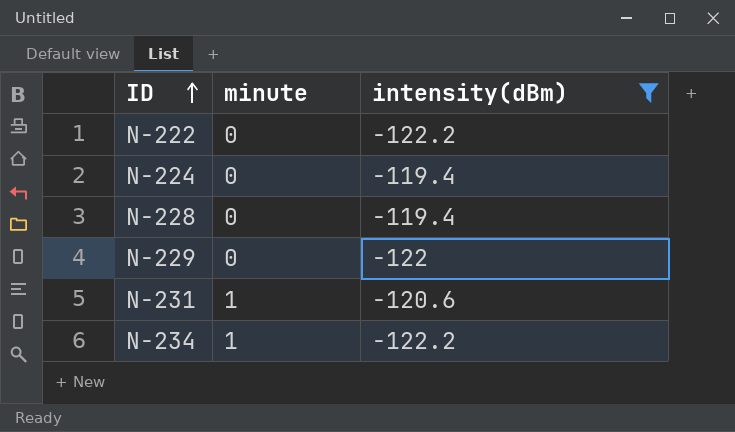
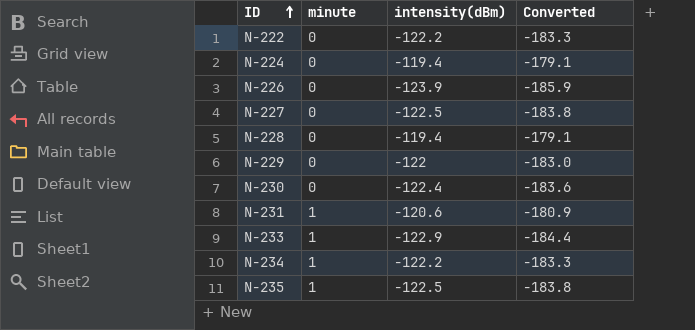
filter: intensity(dBm) >= -122.2 -> none
column Converted | formula: none -> [intensity(dBm)] * 1.5

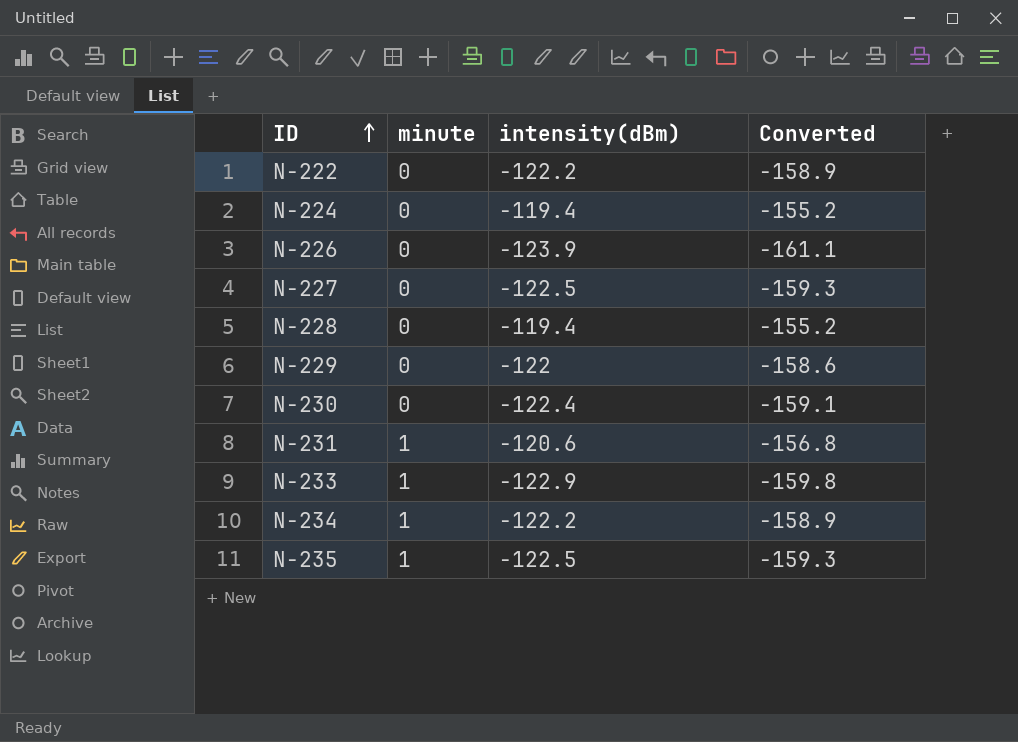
column Converted | formula: [intensity(dBm)] * 1.5 -> [intensity(dBm)] * 1.3

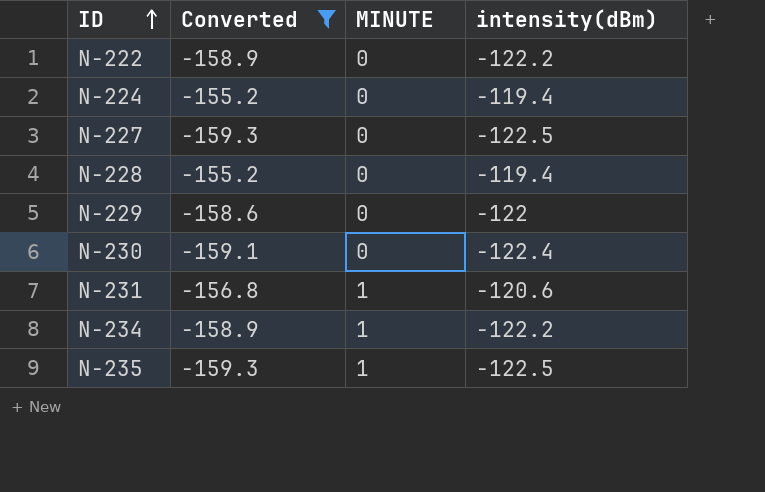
filter: none -> Converted >= -159.3
column Converted | position: 4 -> 2
column name: minute -> MINUTE

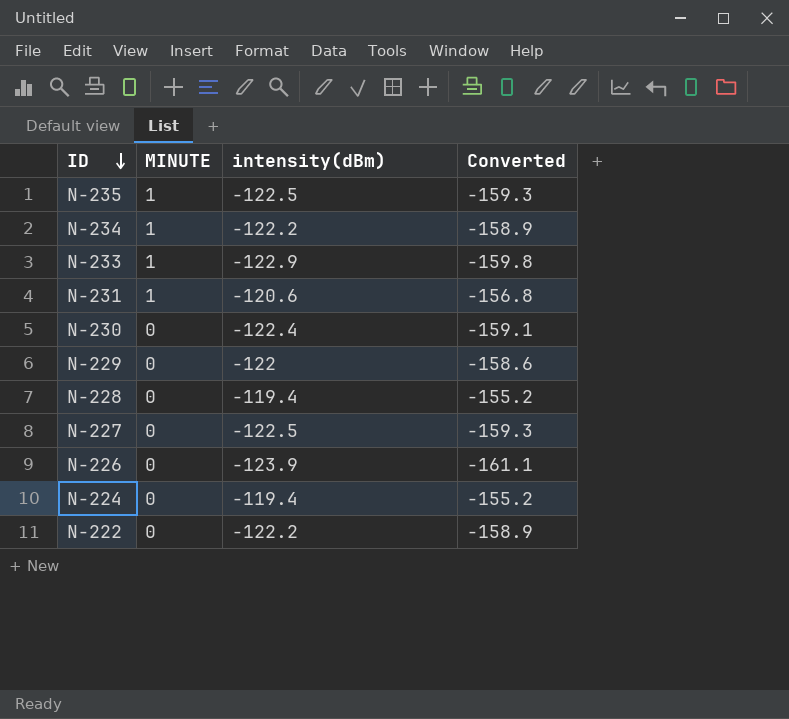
filter: Converted >= -159.3 -> none
row order: ID ascending -> ID descending
column Converted | position: 2 -> 4

